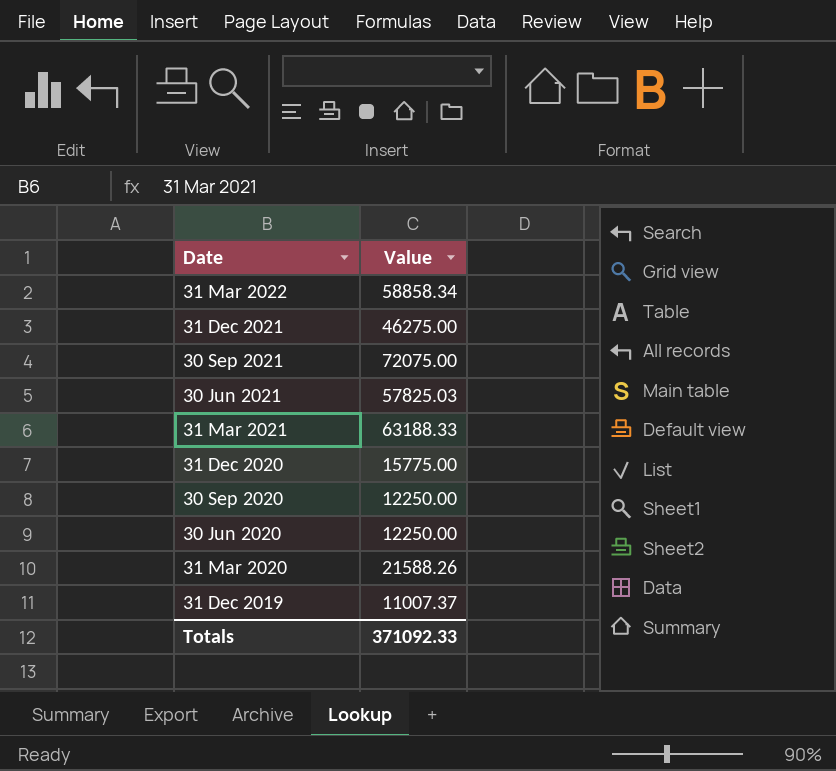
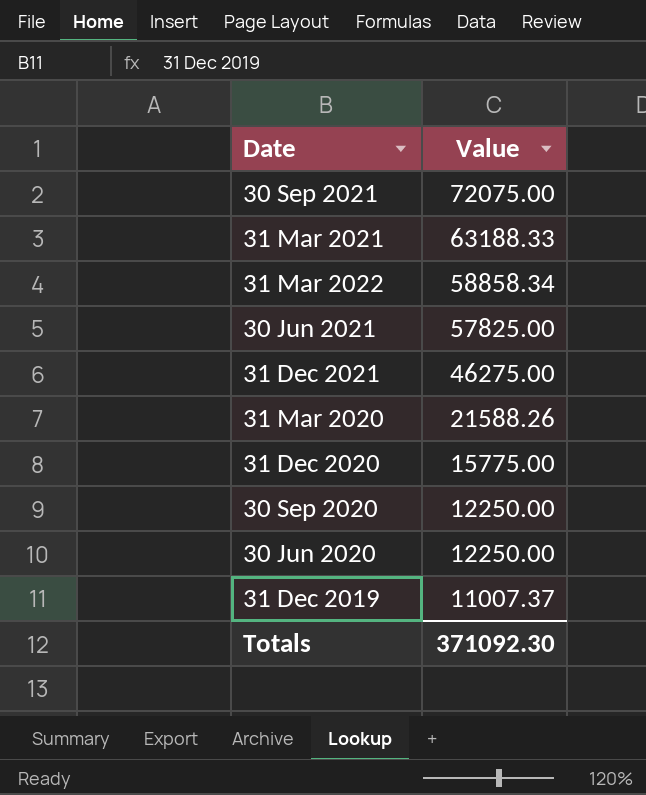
row order: Date descending -> Value descending
30 Jun 2021 | Value: 57825.03 -> 57825.00
Totals | Value: 371092.33 -> 371092.30

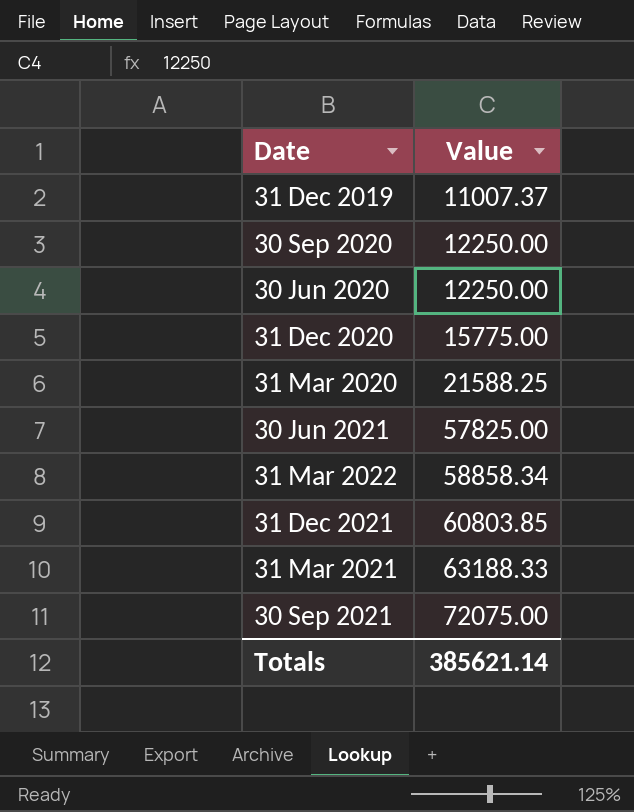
row order: Value descending -> Value ascending
31 Mar 2020 | Value: 21588.26 -> 21588.25
31 Dec 2021 | Value: 46275.00 -> 60803.85
Totals | Value: 371092.30 -> 385621.14

